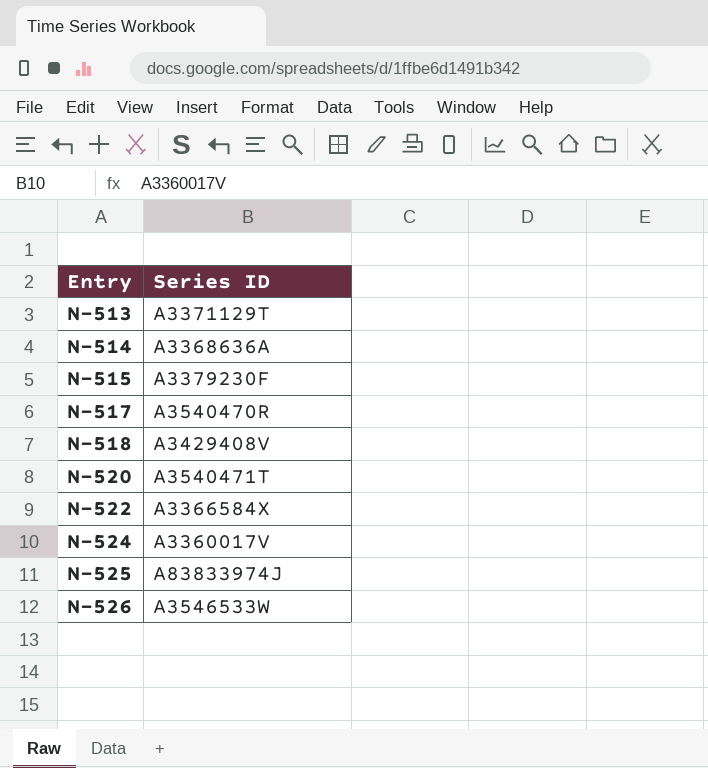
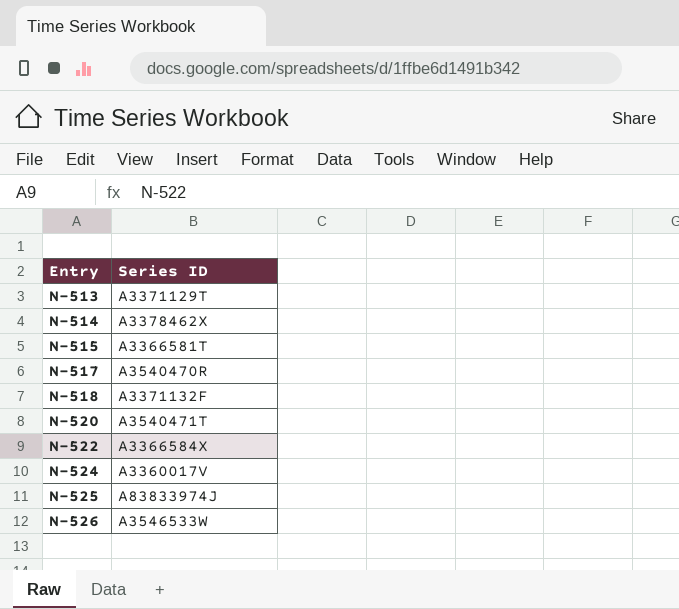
N-514 | Series ID: A3368636A -> A3378462X
N-515 | Series ID: A3379230F -> A3366581T
N-518 | Series ID: A3429408V -> A3371132F

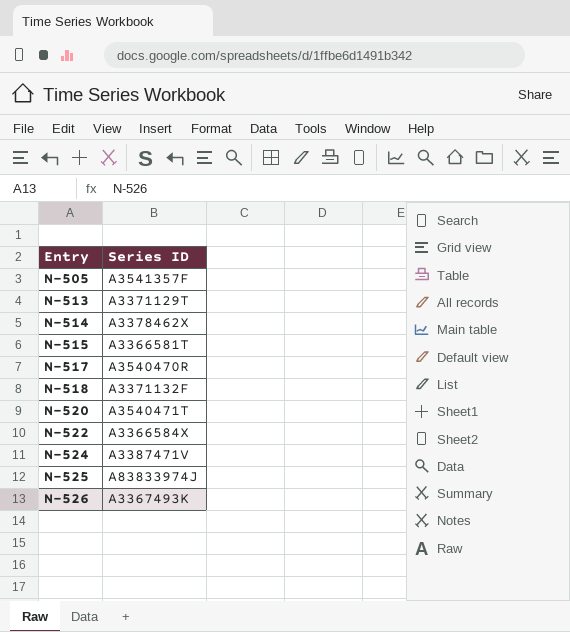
row N-505: none -> A3541357F
N-524 | Series ID: A3360017V -> A3387471V
N-526 | Series ID: A3546533W -> A3367493K

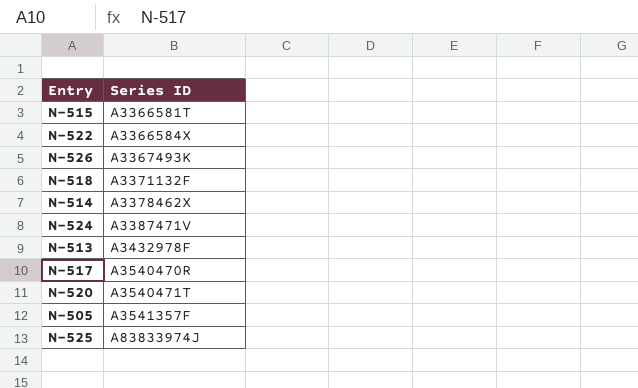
row order: Entry ascending -> Series ID ascending
N-513 | Series ID: A3371129T -> A3432978F

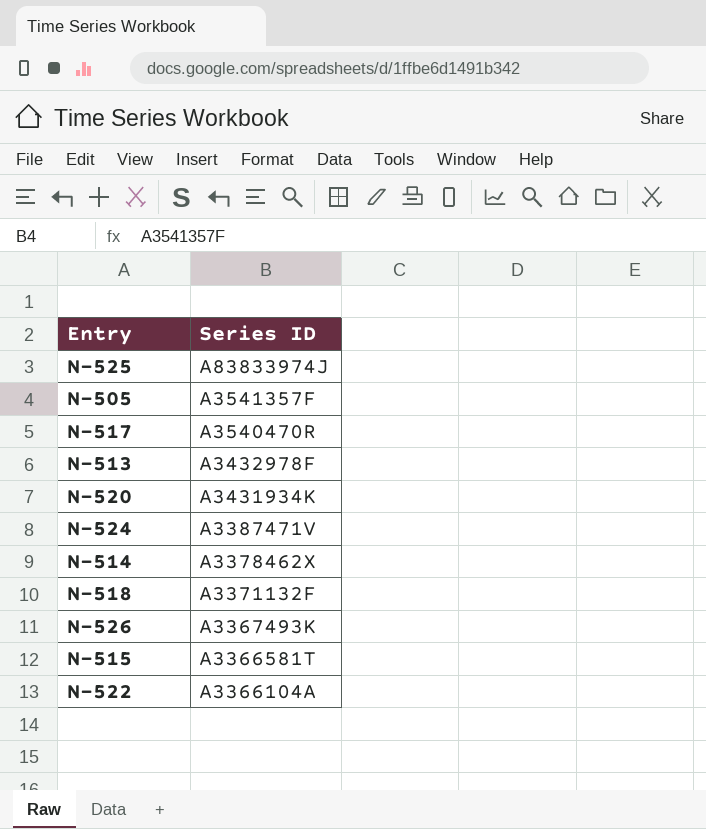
row order: Series ID ascending -> Series ID descending
N-520 | Series ID: A3540471T -> A3431934K
N-522 | Series ID: A3366584X -> A3366104A

